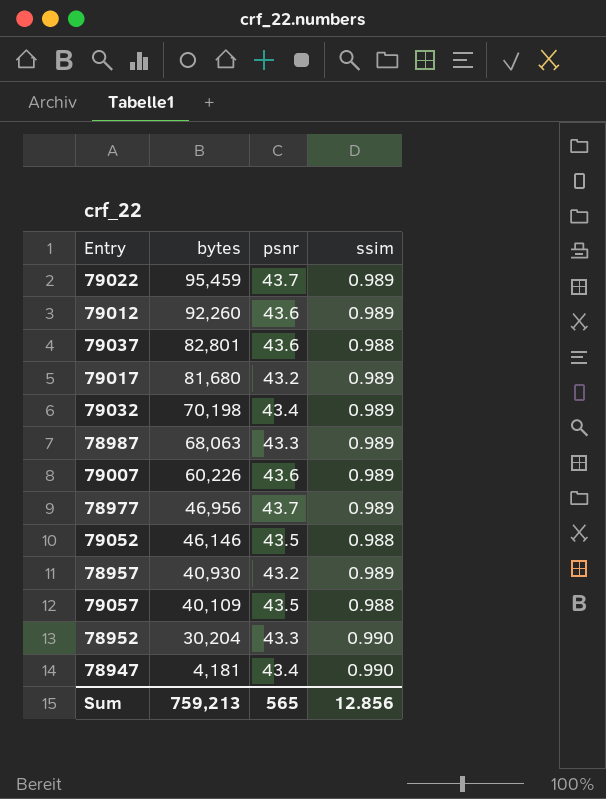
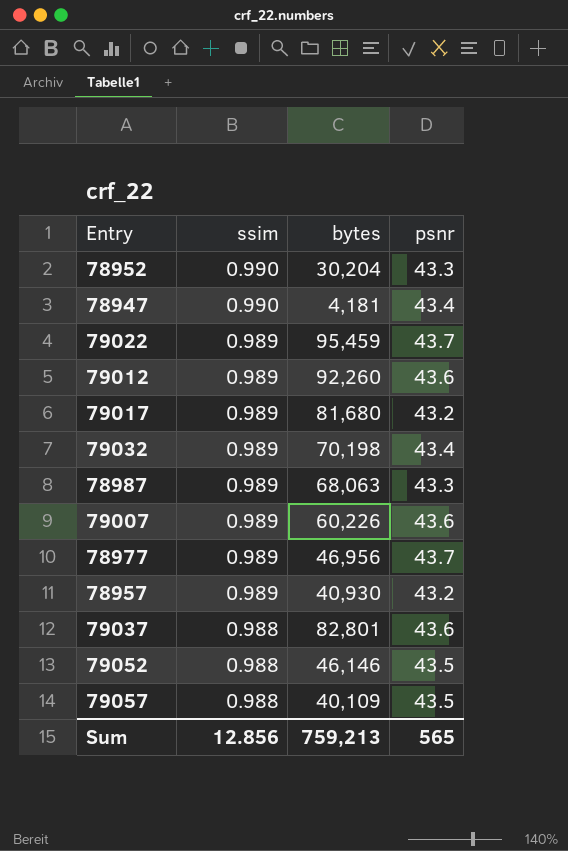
row order: bytes descending -> ssim descending
column ssim | position: 4 -> 2

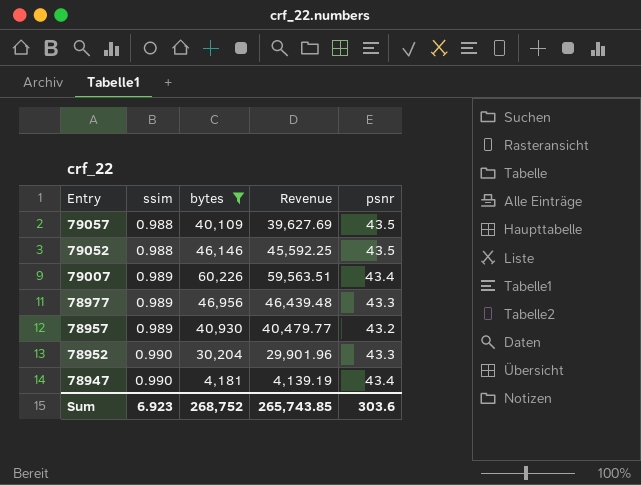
filter: none -> bytes <= 60,226
row order: ssim descending -> Entry descending
column Revenue | formula: none -> [ssim] * [bytes]
79007 | psnr: 43.6 -> 43.4
78977 | psnr: 43.7 -> 43.3
Sum | ssim: 12.856 -> 6.923
Sum | bytes: 759,213 -> 268,752
Sum | psnr: 565 -> 303.6

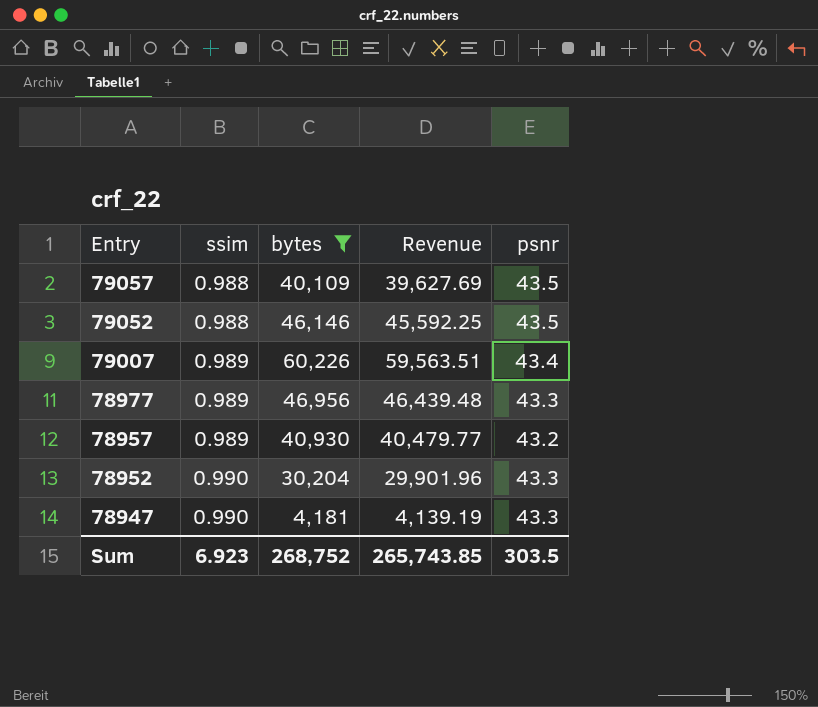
78947 | psnr: 43.4 -> 43.3
Sum | psnr: 303.6 -> 303.5

